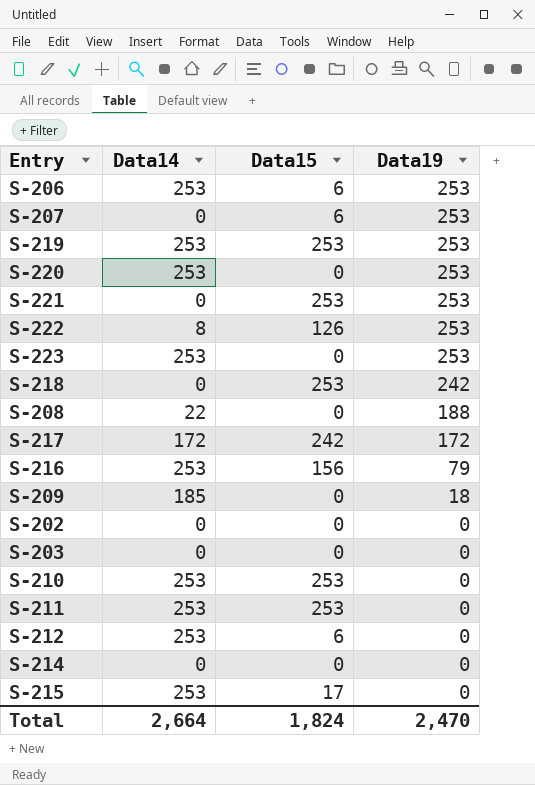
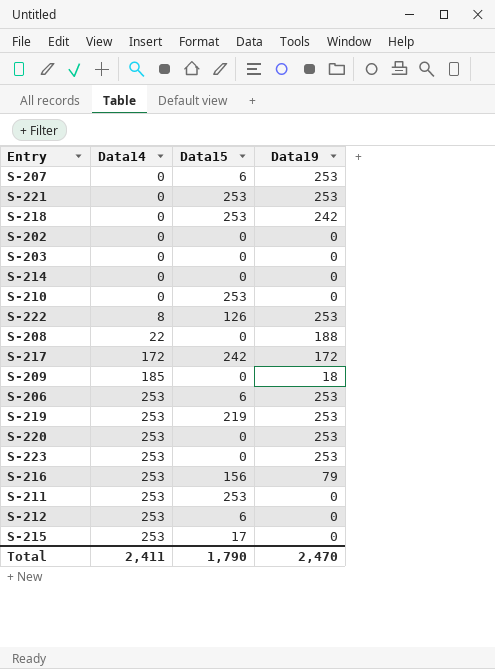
row order: Data19 descending -> Data14 ascending
S-210 | Data14: 253 -> 0
S-219 | Data15: 253 -> 219
Total | Data14: 2,664 -> 2,411
Total | Data15: 1,824 -> 1,790

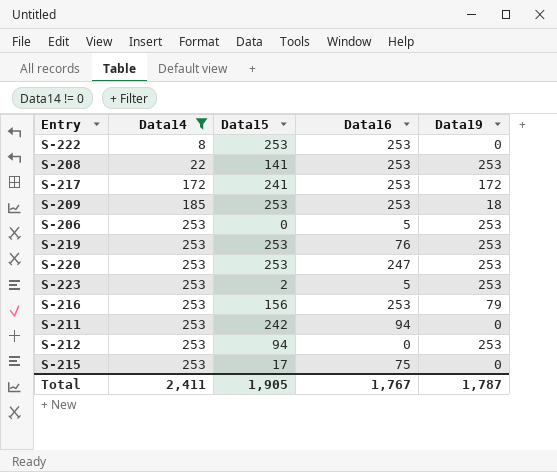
filter: none -> Data14 != 0
column Data16 | position: none -> 4
S-222 | Data15: 126 -> 253
S-222 | Data19: 253 -> 0
S-208 | Data15: 0 -> 141
S-208 | Data19: 188 -> 253
S-217 | Data15: 242 -> 241
S-209 | Data15: 0 -> 253
S-206 | Data15: 6 -> 0
S-219 | Data15: 219 -> 253
S-220 | Data15: 0 -> 253
S-223 | Data15: 0 -> 2
S-211 | Data15: 253 -> 242
S-212 | Data15: 6 -> 94
S-212 | Data19: 0 -> 253
Total | Data15: 1,790 -> 1,905
Total | Data19: 2,470 -> 1,787

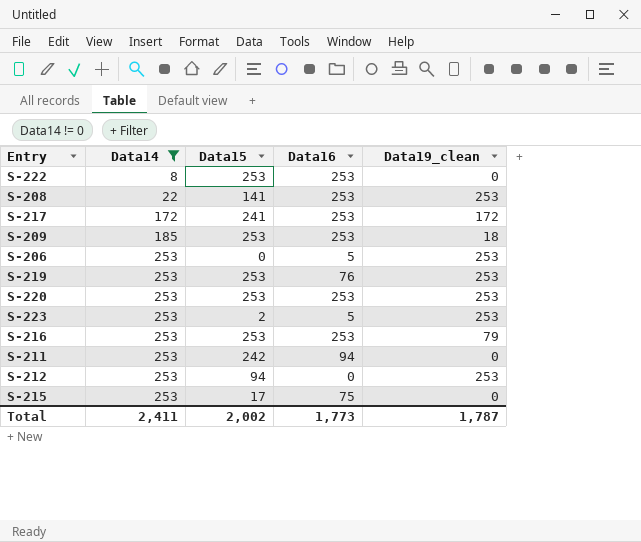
column name: Data19 -> Data19_clean
S-220 | Data16: 247 -> 253
S-216 | Data15: 156 -> 253
Total | Data15: 1,905 -> 2,002
Total | Data16: 1,767 -> 1,773

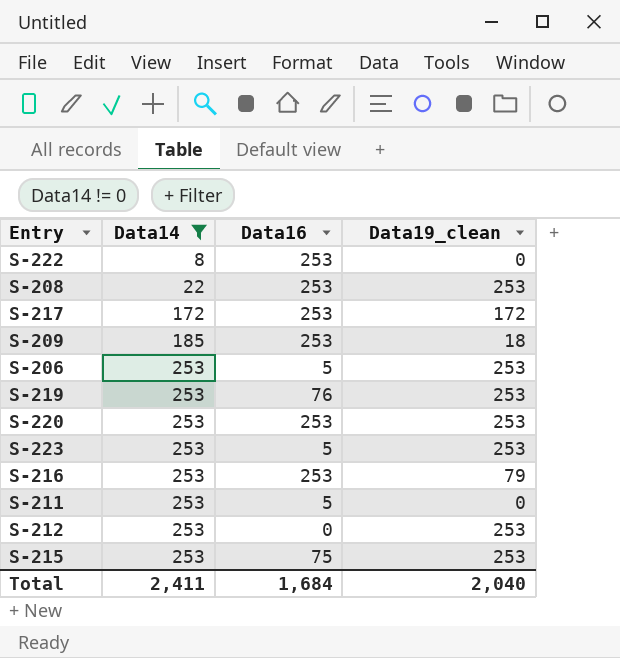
column Data15 | position: 3 -> none
S-211 | Data16: 94 -> 5
S-215 | Data19_clean: 0 -> 253
Total | Data16: 1,773 -> 1,684
Total | Data19_clean: 1,787 -> 2,040

